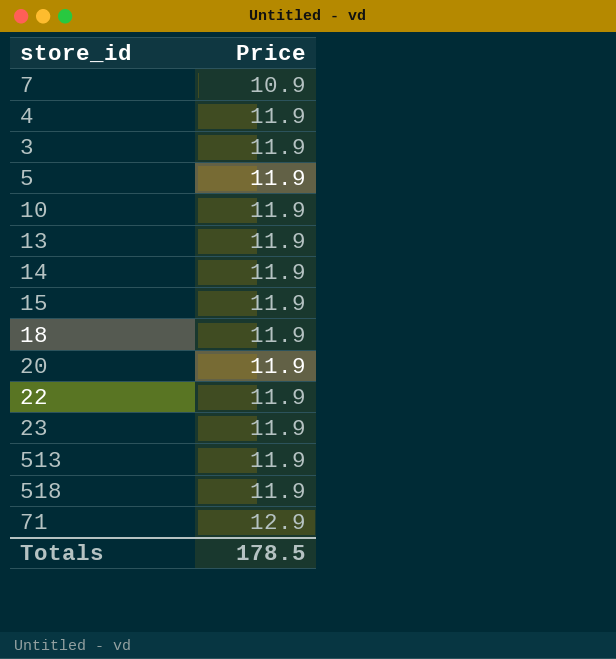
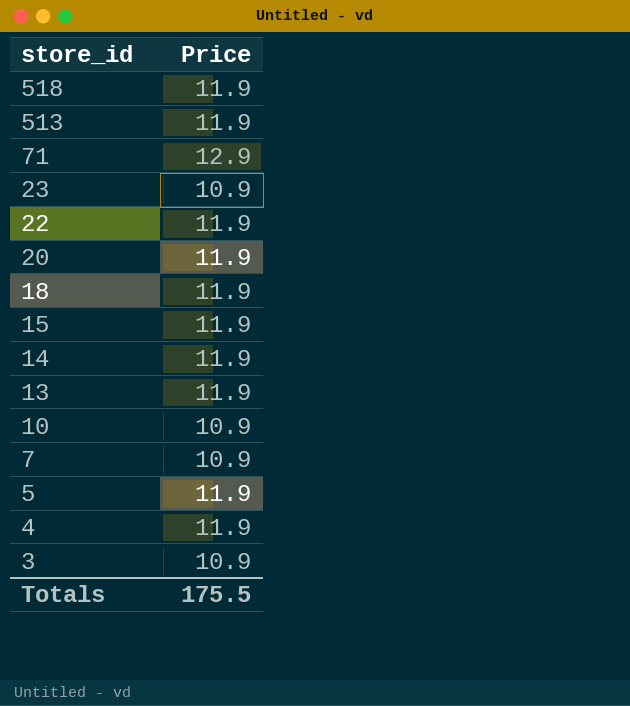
row order: Price ascending -> store_id descending
23 | Price: 11.9 -> 10.9
10 | Price: 11.9 -> 10.9
3 | Price: 11.9 -> 10.9
Totals | Price: 178.5 -> 175.5

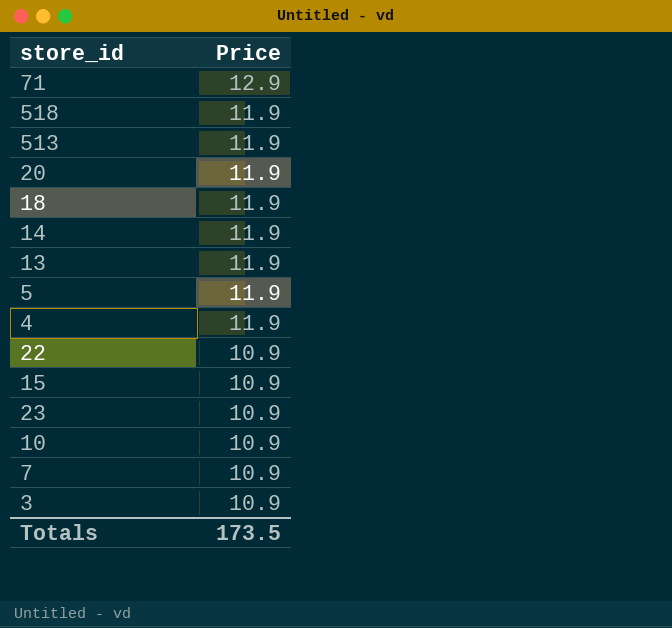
row order: store_id descending -> Price descending
22 | Price: 11.9 -> 10.9
15 | Price: 11.9 -> 10.9
Totals | Price: 175.5 -> 173.5

